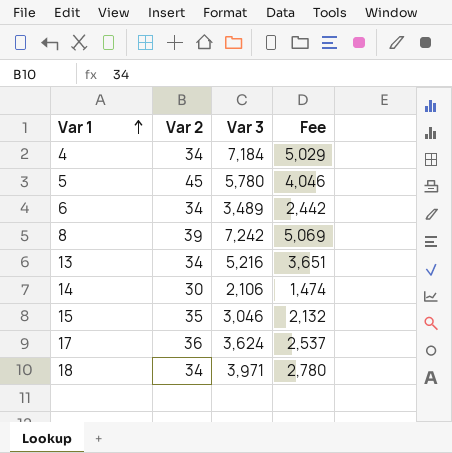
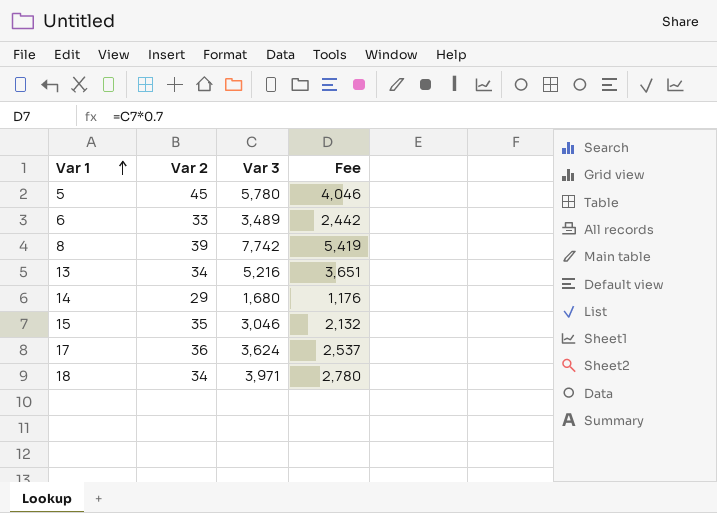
row 4: 34 | 7,184 | 5,029 -> none
6 | Var 2: 34 -> 33
8 | Var 3: 7,242 -> 7,742
8 | Fee: 5,069 -> 5,419
14 | Var 2: 30 -> 29
14 | Var 3: 2,106 -> 1,680
14 | Fee: 1,474 -> 1,176

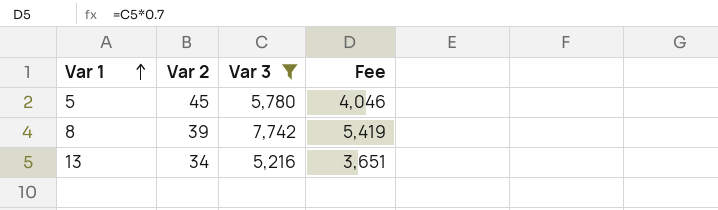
filter: none -> Var 3 >= 5,216

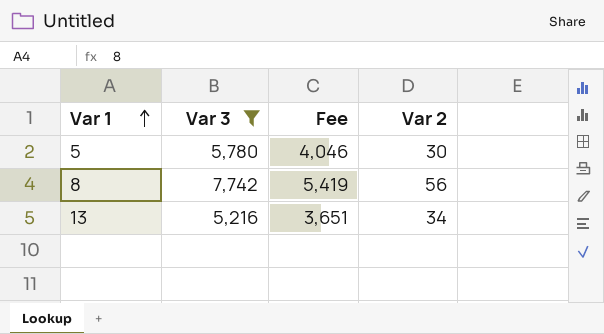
column Var 2 | position: 2 -> 4
5 | Var 2: 45 -> 30
8 | Var 2: 39 -> 56

